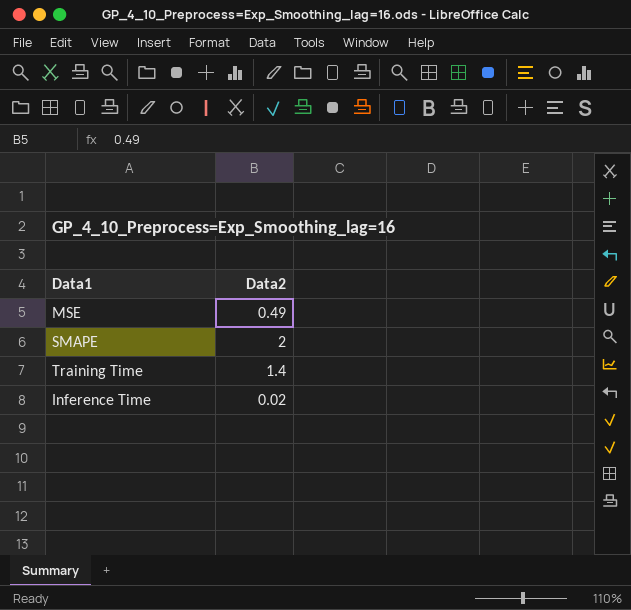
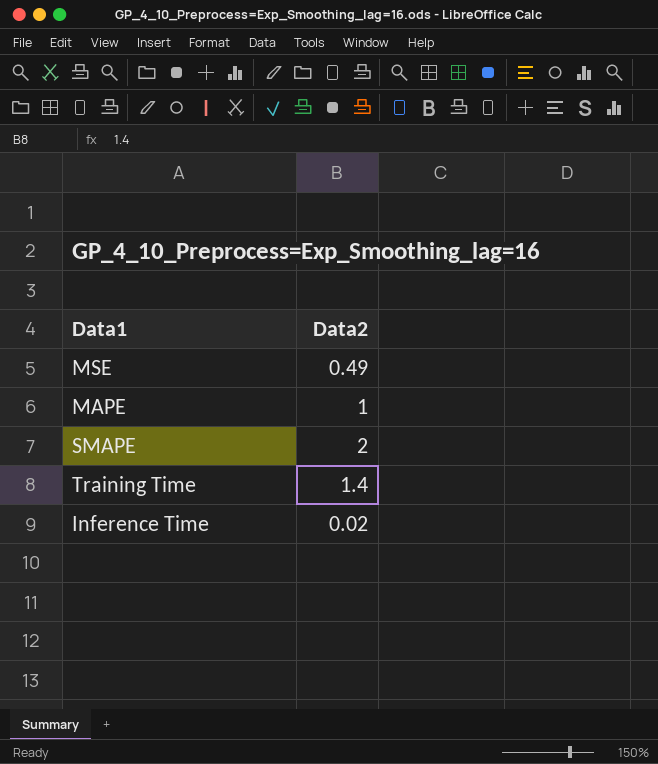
row MAPE: none -> 1

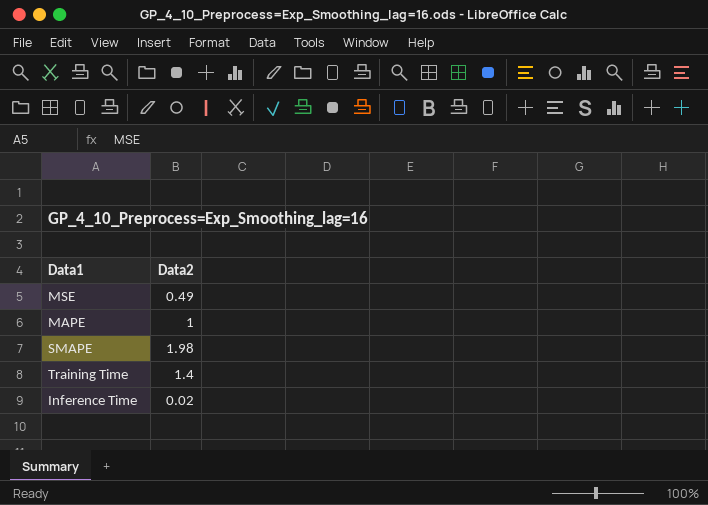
SMAPE | Data2: 2 -> 1.98

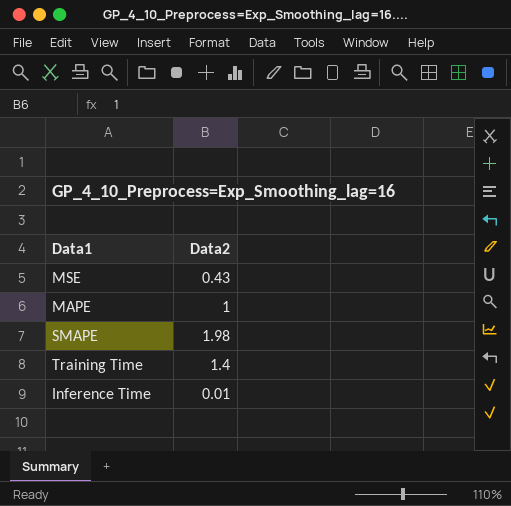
MSE | Data2: 0.49 -> 0.43
Inference Time | Data2: 0.02 -> 0.01

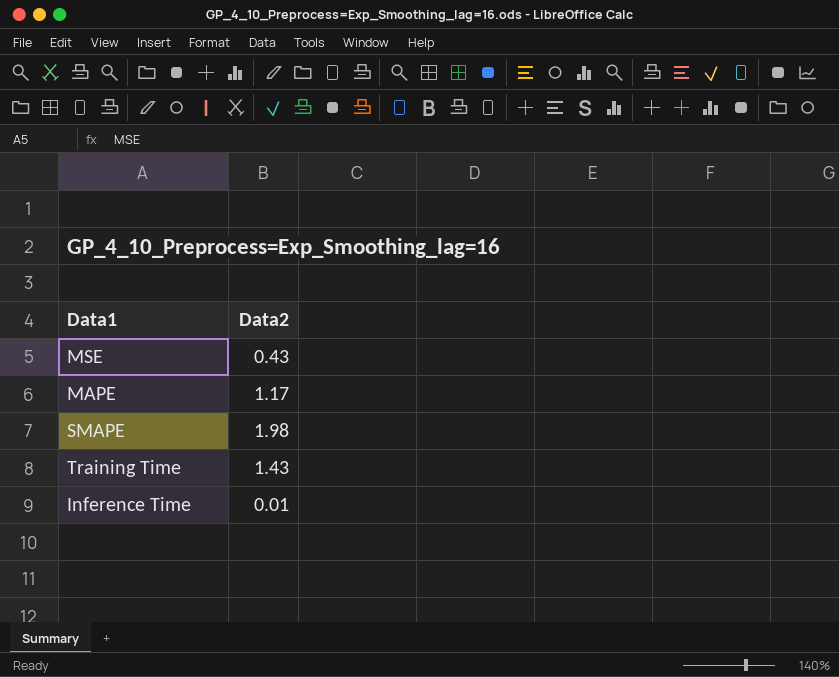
MAPE | Data2: 1 -> 1.17
Training Time | Data2: 1.4 -> 1.43

